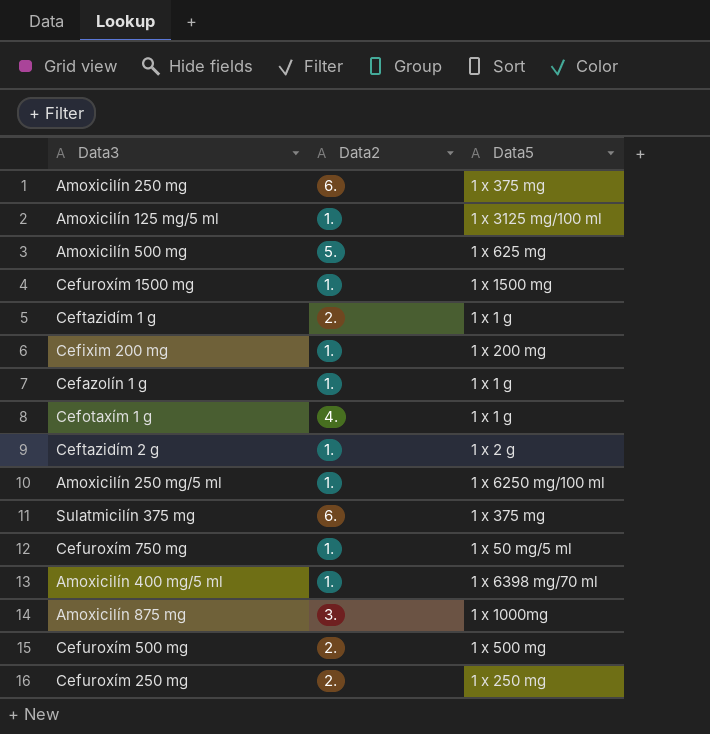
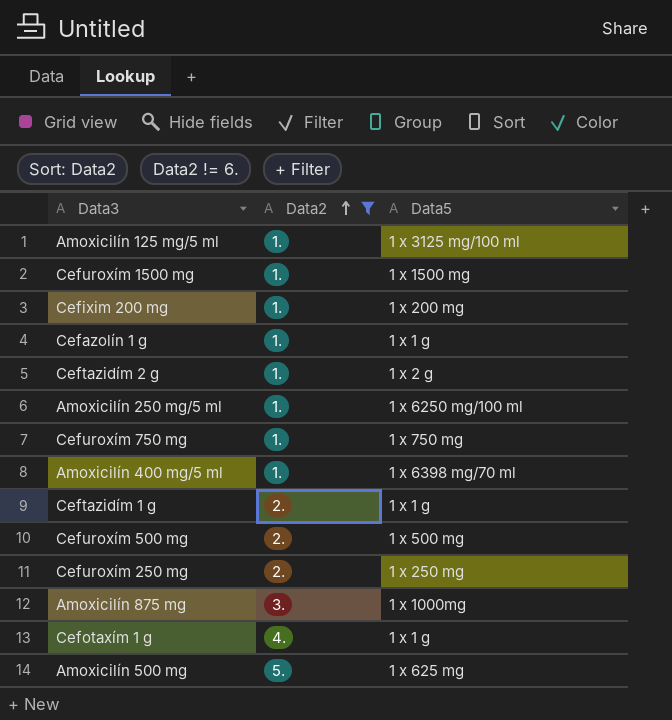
filter: none -> Data2 != 6.
row order: none -> Data2 ascending
Cefuroxím 750 mg | Data5: 1 x 50 mg/5 ml -> 1 x 750 mg

